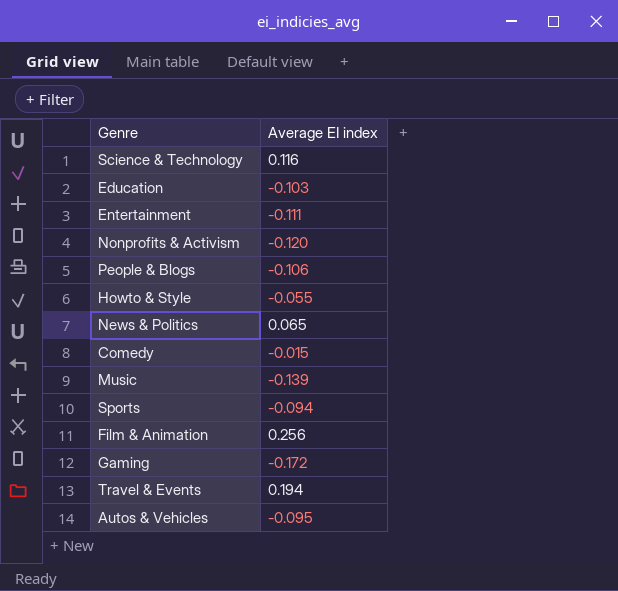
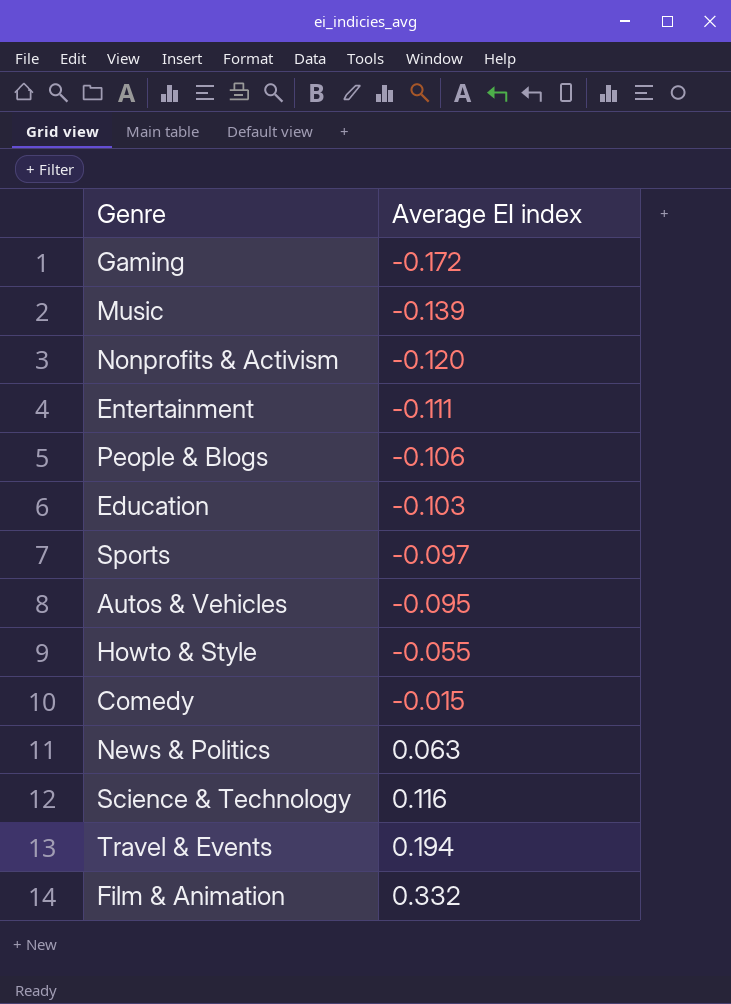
row order: none -> Average EI index ascending
Sports | Average EI index: -0.094 -> -0.097
News & Politics | Average EI index: 0.065 -> 0.063
Film & Animation | Average EI index: 0.256 -> 0.332

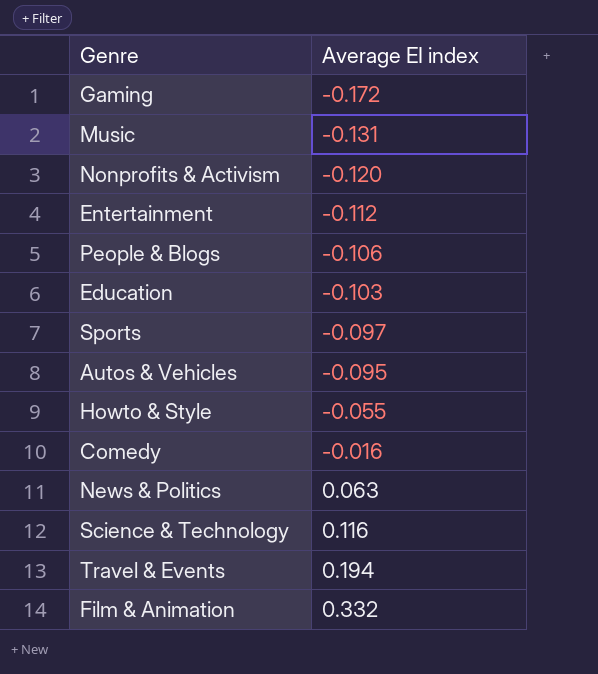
Music | Average EI index: -0.139 -> -0.131
Entertainment | Average EI index: -0.111 -> -0.112
Comedy | Average EI index: -0.015 -> -0.016

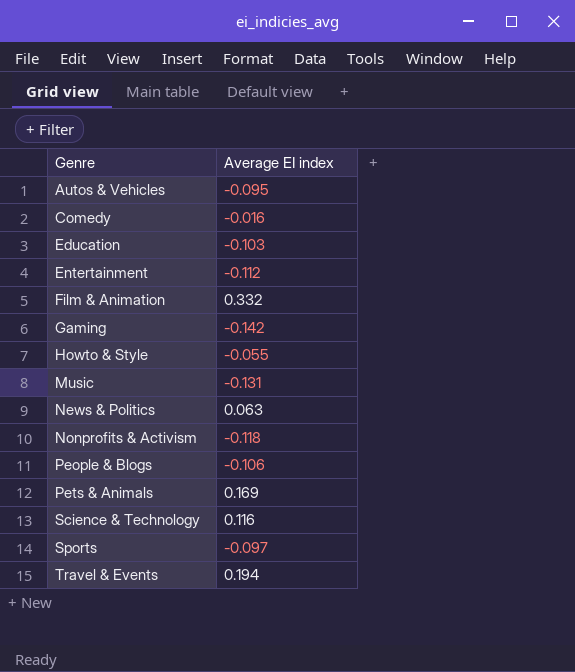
row order: Average EI index ascending -> Genre ascending
Gaming | Average EI index: -0.172 -> -0.142
Nonprofits & Activism | Average EI index: -0.120 -> -0.118
row Pets & Animals: none -> 0.169

